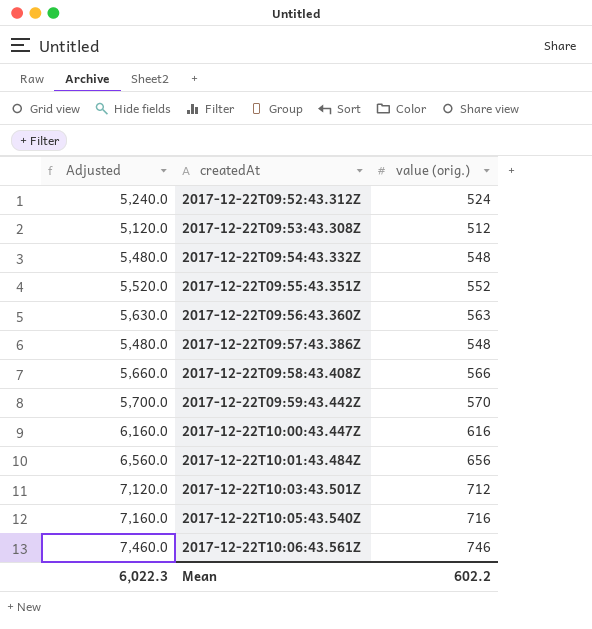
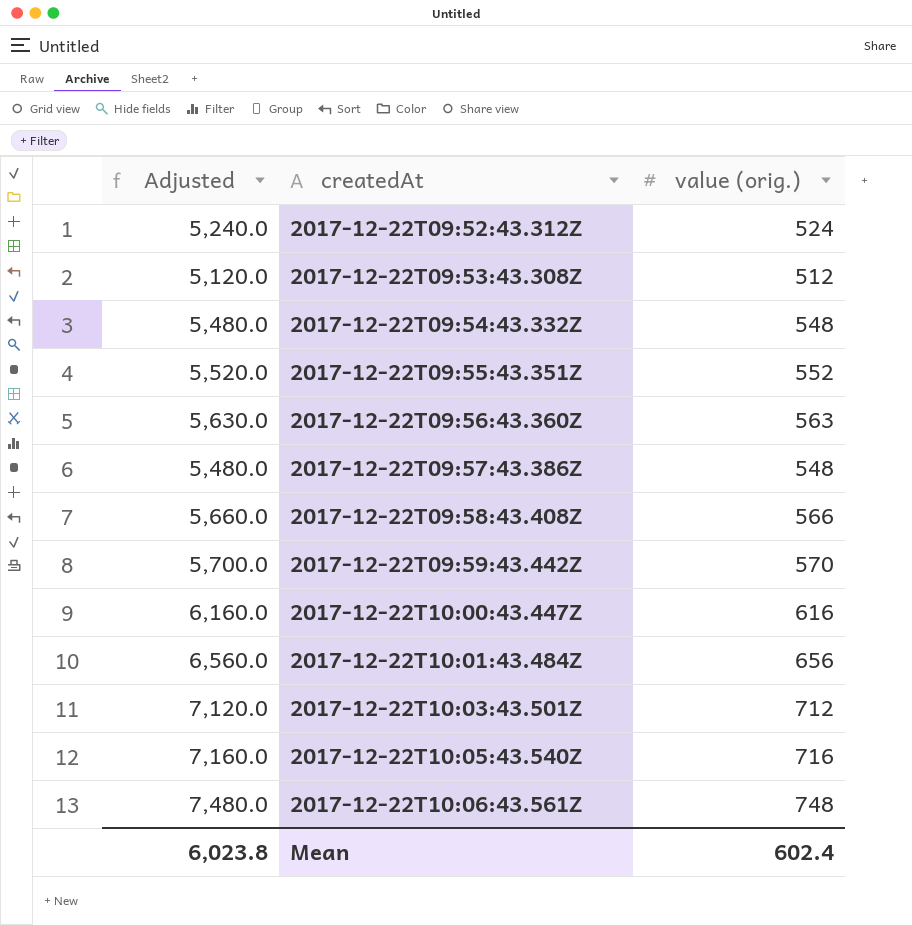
2017-12-22T10:06:43.561Z | Adjusted: 7,460.0 -> 7,480.0
2017-12-22T10:06:43.561Z | value (orig.): 746 -> 748
Mean | Adjusted: 6,022.3 -> 6,023.8
Mean | value (orig.): 602.2 -> 602.4

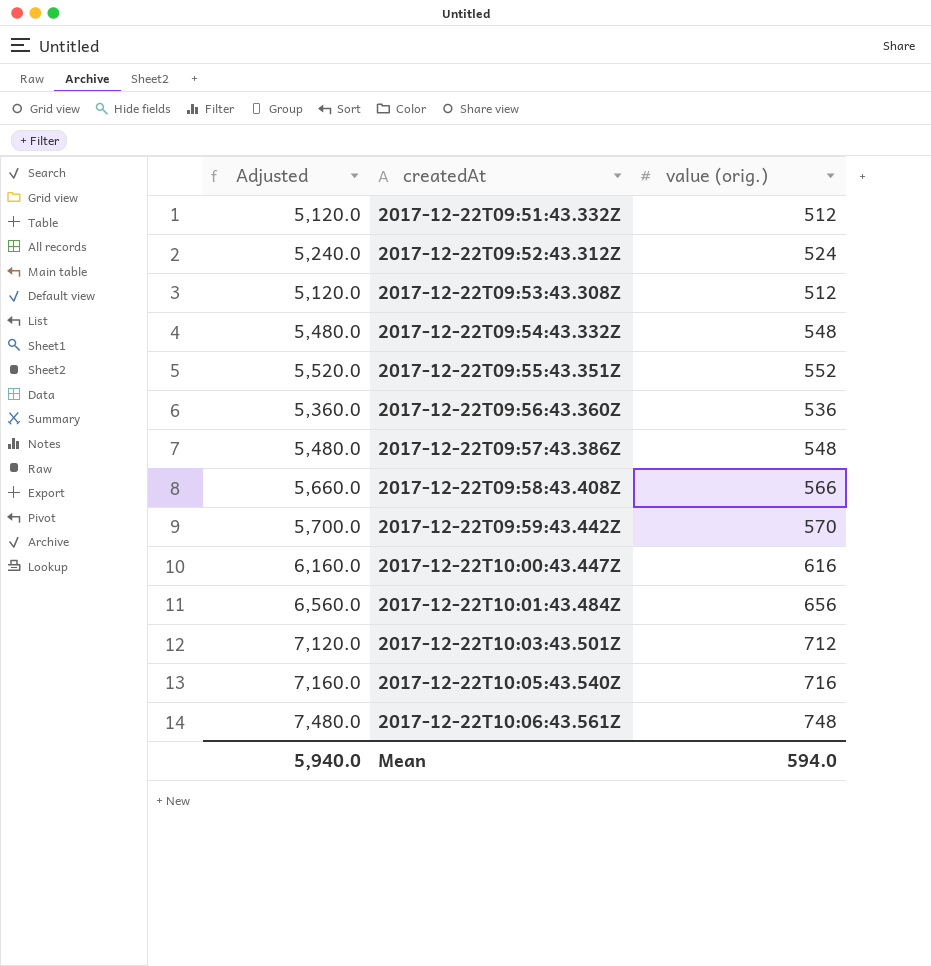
row 2017-12-22T09:51:43.332Z: none -> 5,120.0 | 512
2017-12-22T09:56:43.360Z | Adjusted: 5,630.0 -> 5,360.0
2017-12-22T09:56:43.360Z | value (orig.): 563 -> 536
Mean | Adjusted: 6,023.8 -> 5,940.0
Mean | value (orig.): 602.4 -> 594.0

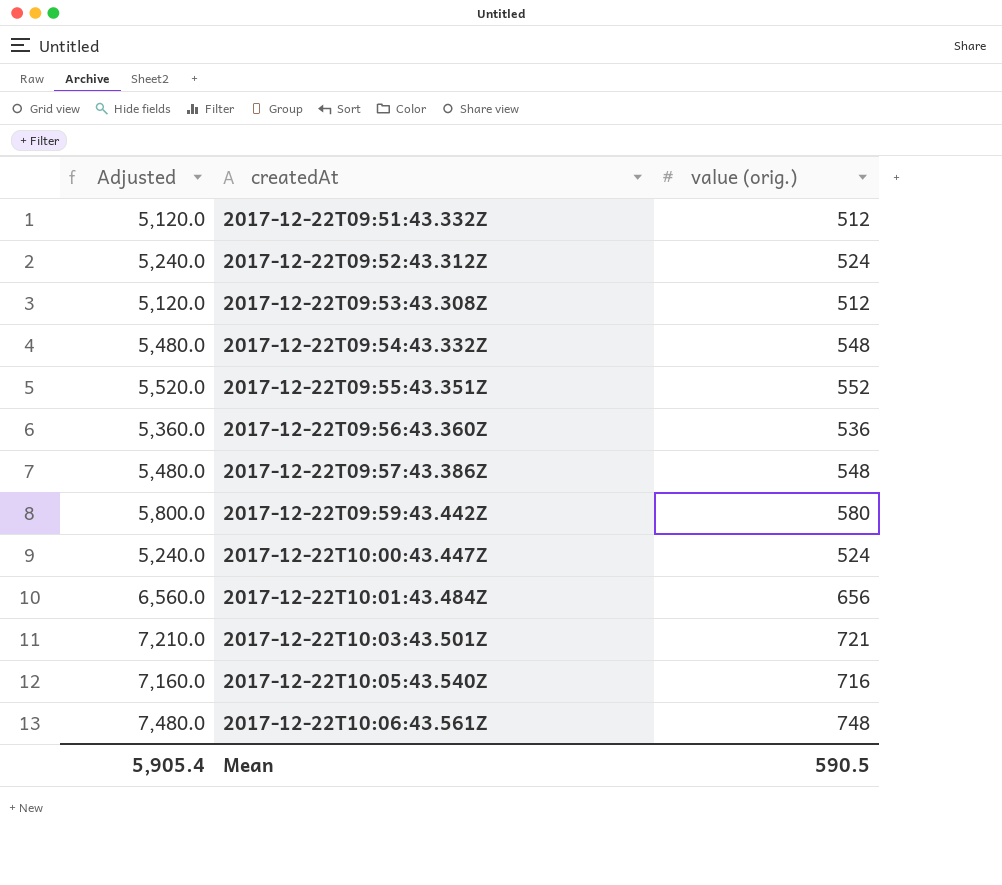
row 2017-12-22T09:58:43.408Z: 5,660.0 | 566 -> none
2017-12-22T09:59:43.442Z | Adjusted: 5,700.0 -> 5,800.0
2017-12-22T09:59:43.442Z | value (orig.): 570 -> 580
2017-12-22T10:00:43.447Z | Adjusted: 6,160.0 -> 5,240.0
2017-12-22T10:00:43.447Z | value (orig.): 616 -> 524
2017-12-22T10:03:43.501Z | Adjusted: 7,120.0 -> 7,210.0
2017-12-22T10:03:43.501Z | value (orig.): 712 -> 721
Mean | Adjusted: 5,940.0 -> 5,905.4
Mean | value (orig.): 594.0 -> 590.5

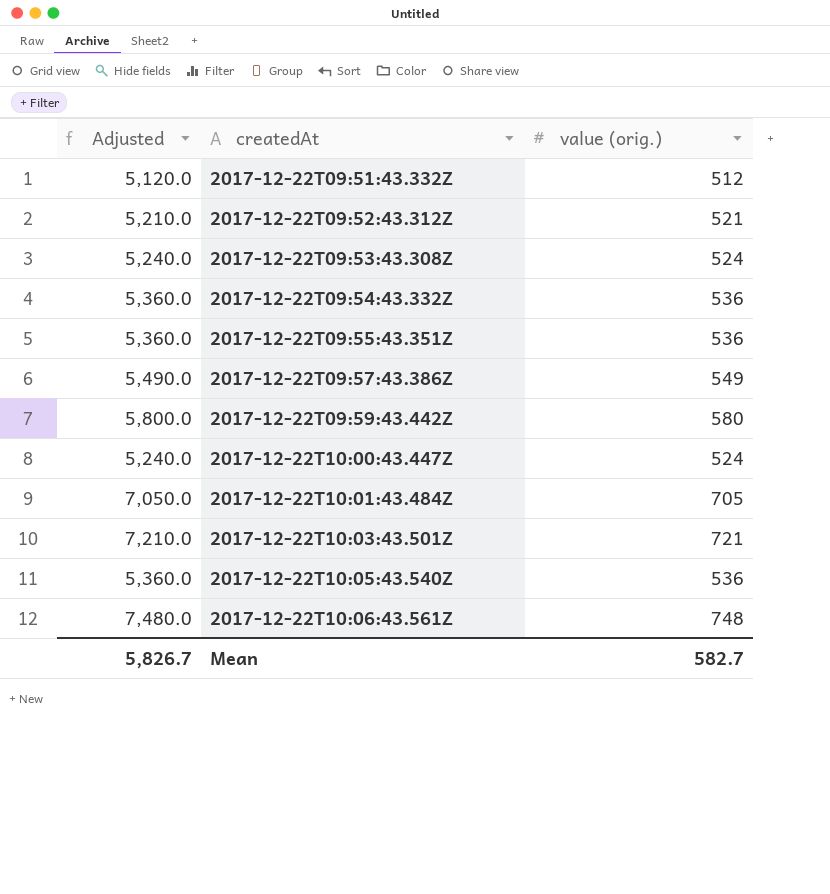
row 2017-12-22T09:56:43.360Z: 5,360.0 | 536 -> none
2017-12-22T09:52:43.312Z | Adjusted: 5,240.0 -> 5,210.0
2017-12-22T09:52:43.312Z | value (orig.): 524 -> 521
2017-12-22T09:53:43.308Z | Adjusted: 5,120.0 -> 5,240.0
2017-12-22T09:53:43.308Z | value (orig.): 512 -> 524
2017-12-22T09:54:43.332Z | Adjusted: 5,480.0 -> 5,360.0
2017-12-22T09:54:43.332Z | value (orig.): 548 -> 536
2017-12-22T09:55:43.351Z | Adjusted: 5,520.0 -> 5,360.0
2017-12-22T09:55:43.351Z | value (orig.): 552 -> 536
2017-12-22T09:57:43.386Z | Adjusted: 5,480.0 -> 5,490.0
2017-12-22T09:57:43.386Z | value (orig.): 548 -> 549
2017-12-22T10:01:43.484Z | Adjusted: 6,560.0 -> 7,050.0
2017-12-22T10:01:43.484Z | value (orig.): 656 -> 705
2017-12-22T10:05:43.540Z | Adjusted: 7,160.0 -> 5,360.0
2017-12-22T10:05:43.540Z | value (orig.): 716 -> 536
Mean | Adjusted: 5,905.4 -> 5,826.7
Mean | value (orig.): 590.5 -> 582.7

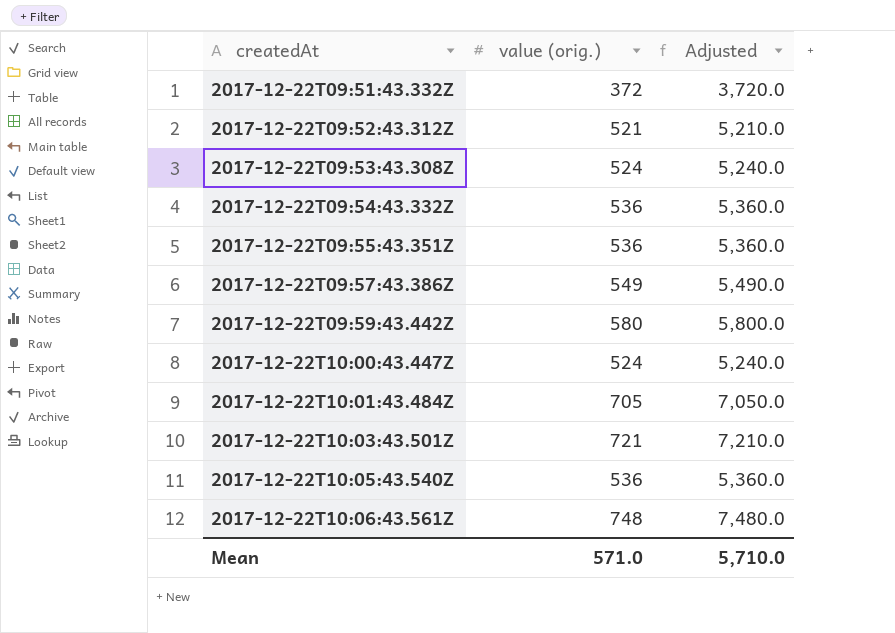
column Adjusted | position: 1 -> 3
2017-12-22T09:51:43.332Z | value (orig.): 512 -> 372
2017-12-22T09:51:43.332Z | Adjusted: 5,120.0 -> 3,720.0
Mean | value (orig.): 582.7 -> 571.0
Mean | Adjusted: 5,826.7 -> 5,710.0

